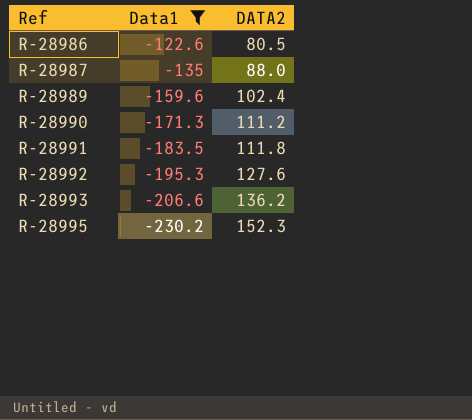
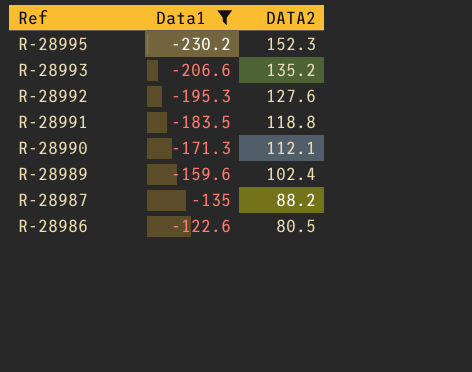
row order: Ref ascending -> Ref descending
R-28993 | DATA2: 136.2 -> 135.2
R-28991 | DATA2: 111.8 -> 118.8
R-28990 | DATA2: 111.2 -> 112.1
R-28987 | DATA2: 88.0 -> 88.2

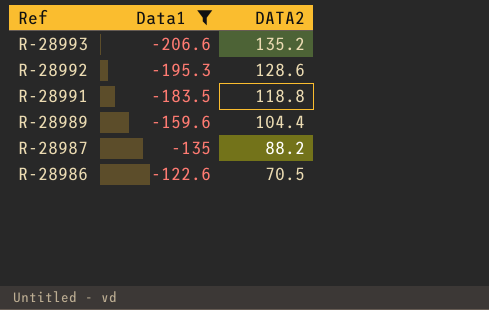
row R-28995: -230.2 | 152.3 -> none
row R-28990: -171.3 | 112.1 -> none
R-28992 | DATA2: 127.6 -> 128.6
R-28989 | DATA2: 102.4 -> 104.4
R-28986 | DATA2: 80.5 -> 70.5

